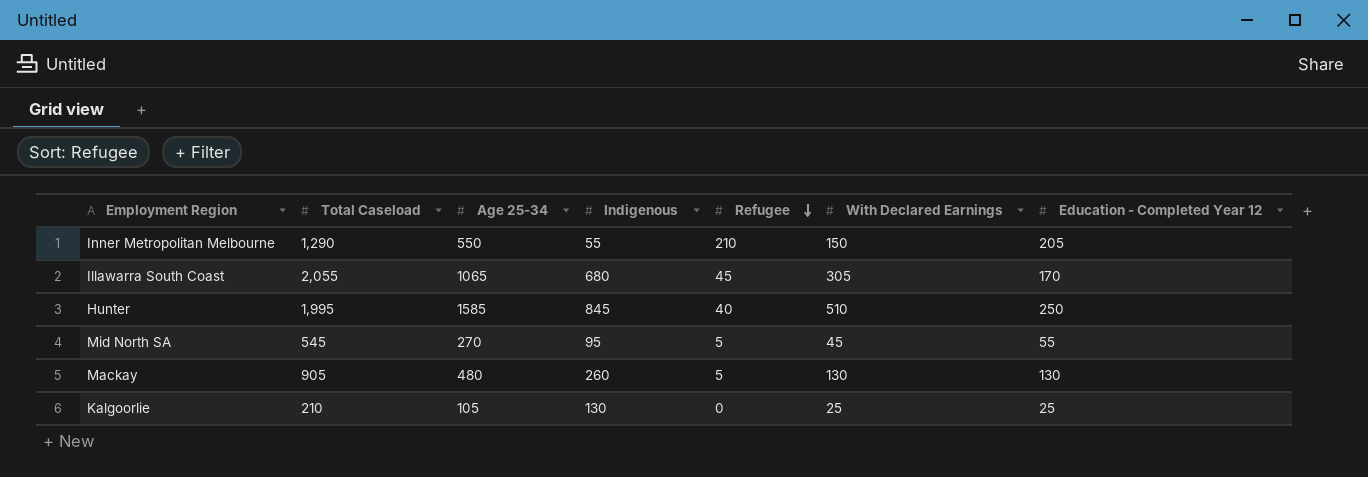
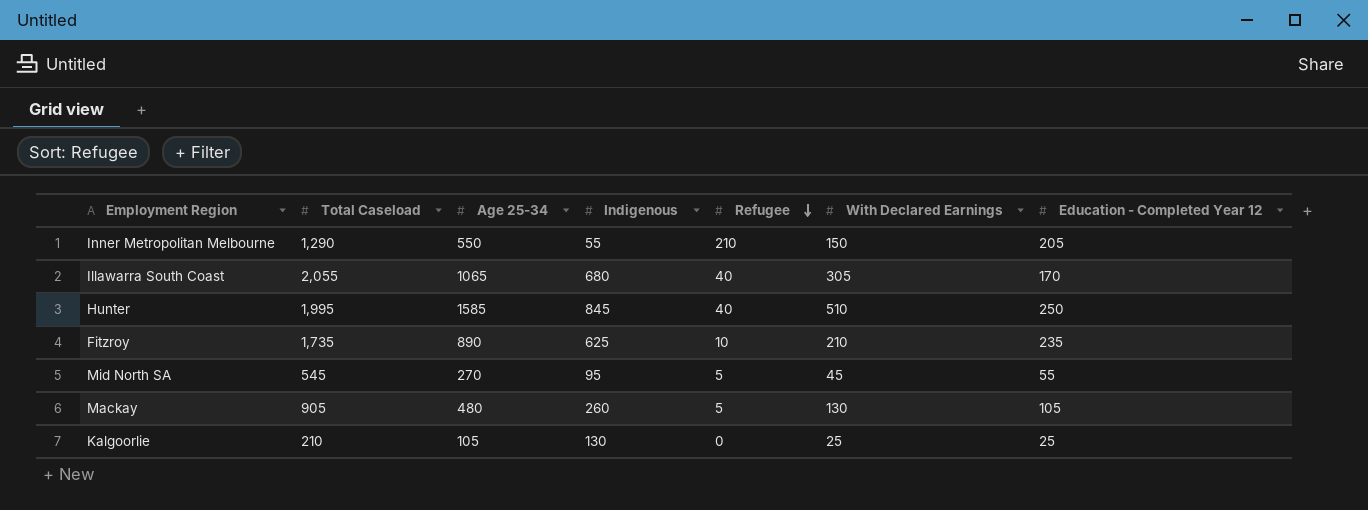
Illawarra South Coast | Refugee: 45 -> 40
row Fitzroy: none -> 1,735 | 890 | 625 | 10 | 210 | 235
Mackay | Education - Completed Year 12: 130 -> 105

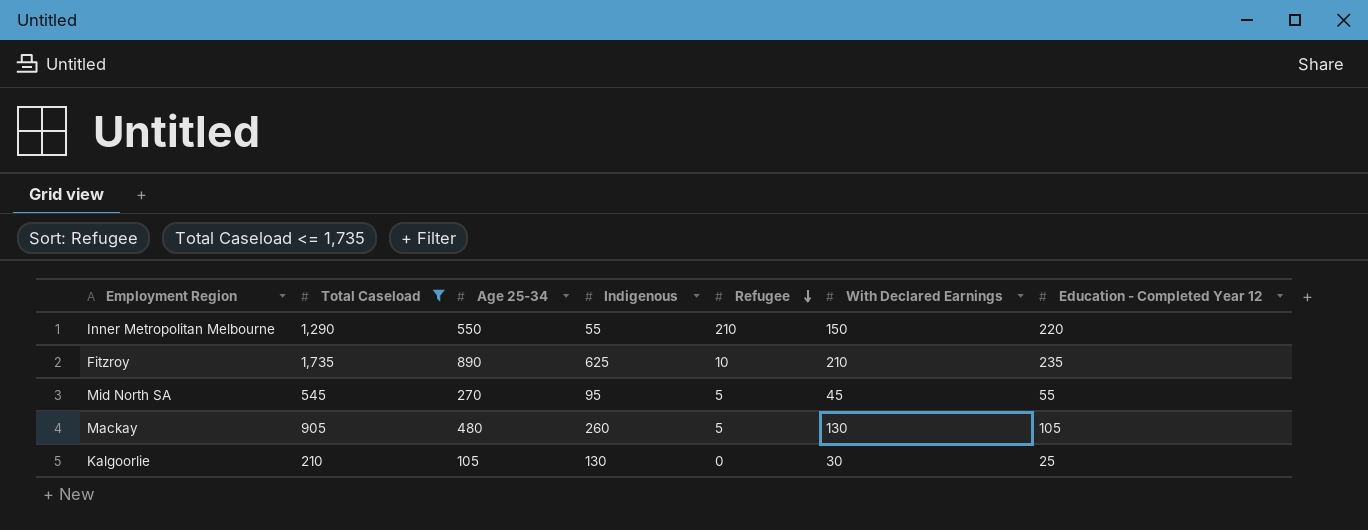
filter: none -> Total Caseload <= 1,735
Inner Metropolitan Melbourne | Education - Completed Year 12: 205 -> 220
Kalgoorlie | With Declared Earnings: 25 -> 30

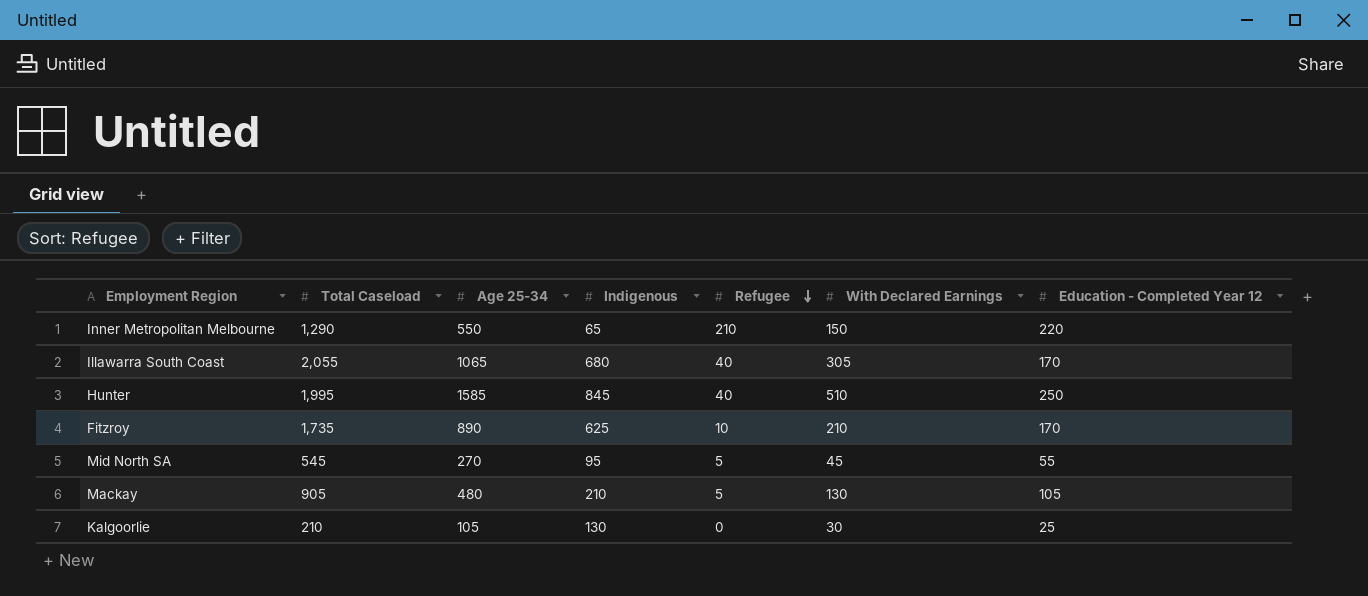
filter: Total Caseload <= 1,735 -> none
Inner Metropolitan Melbourne | Indigenous: 55 -> 65
Fitzroy | Education - Completed Year 12: 235 -> 170
Mackay | Indigenous: 260 -> 210

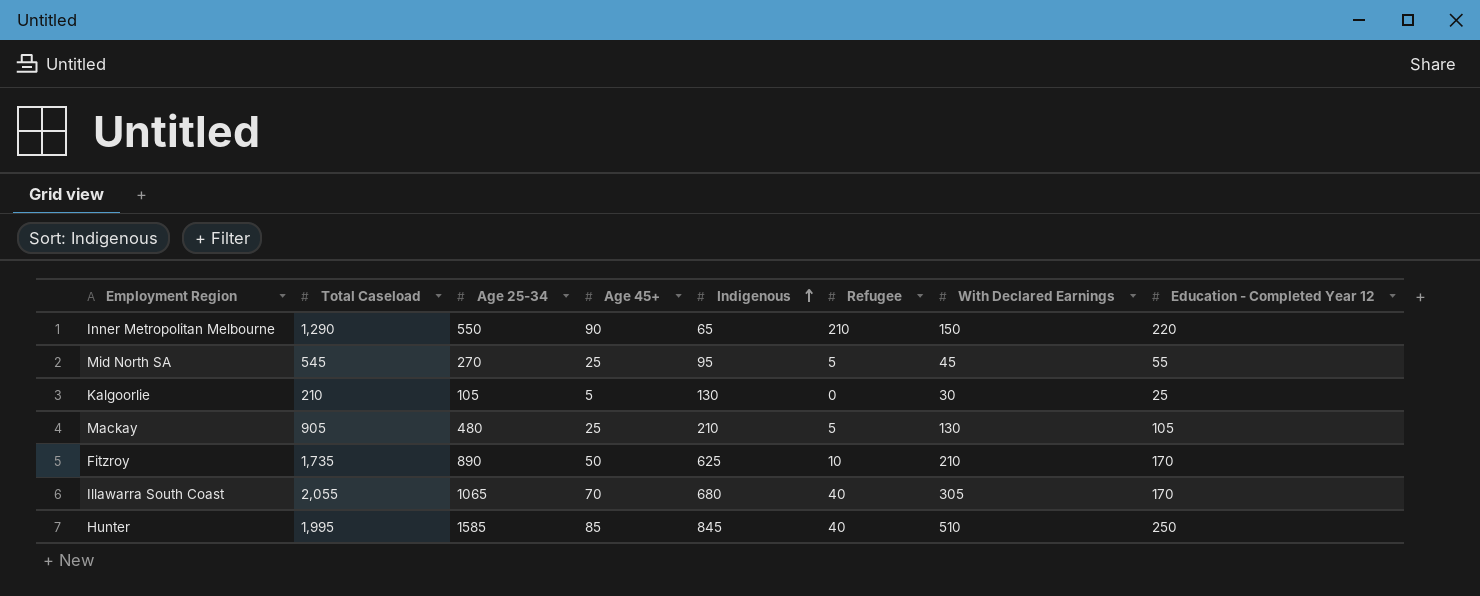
row order: Refugee descending -> Indigenous ascending
column Age 45+ | position: none -> 4

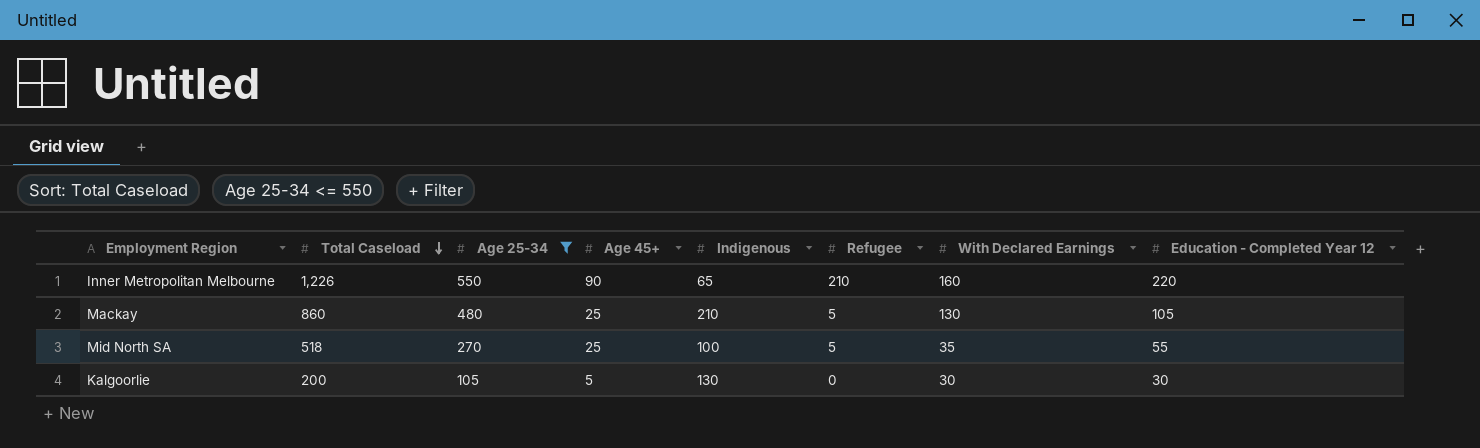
filter: none -> Age 25-34 <= 550
row order: Indigenous ascending -> Total Caseload descending
Inner Metropolitan Melbourne | Total Caseload: 1,290 -> 1,226
Inner Metropolitan Melbourne | With Declared Earnings: 150 -> 160
Mackay | Total Caseload: 905 -> 860
Mid North SA | Total Caseload: 545 -> 518
Mid North SA | Indigenous: 95 -> 100
Mid North SA | With Declared Earnings: 45 -> 35
Kalgoorlie | Total Caseload: 210 -> 200
Kalgoorlie | Education - Completed Year 12: 25 -> 30

